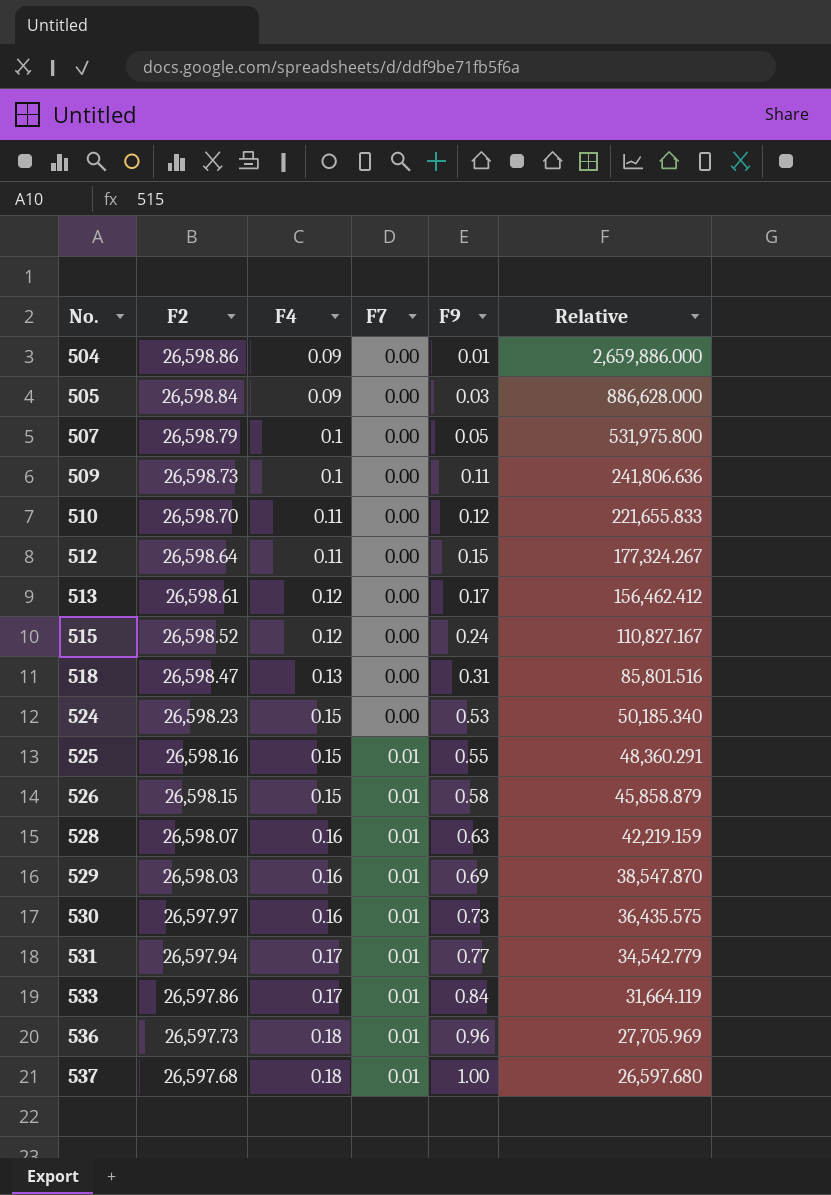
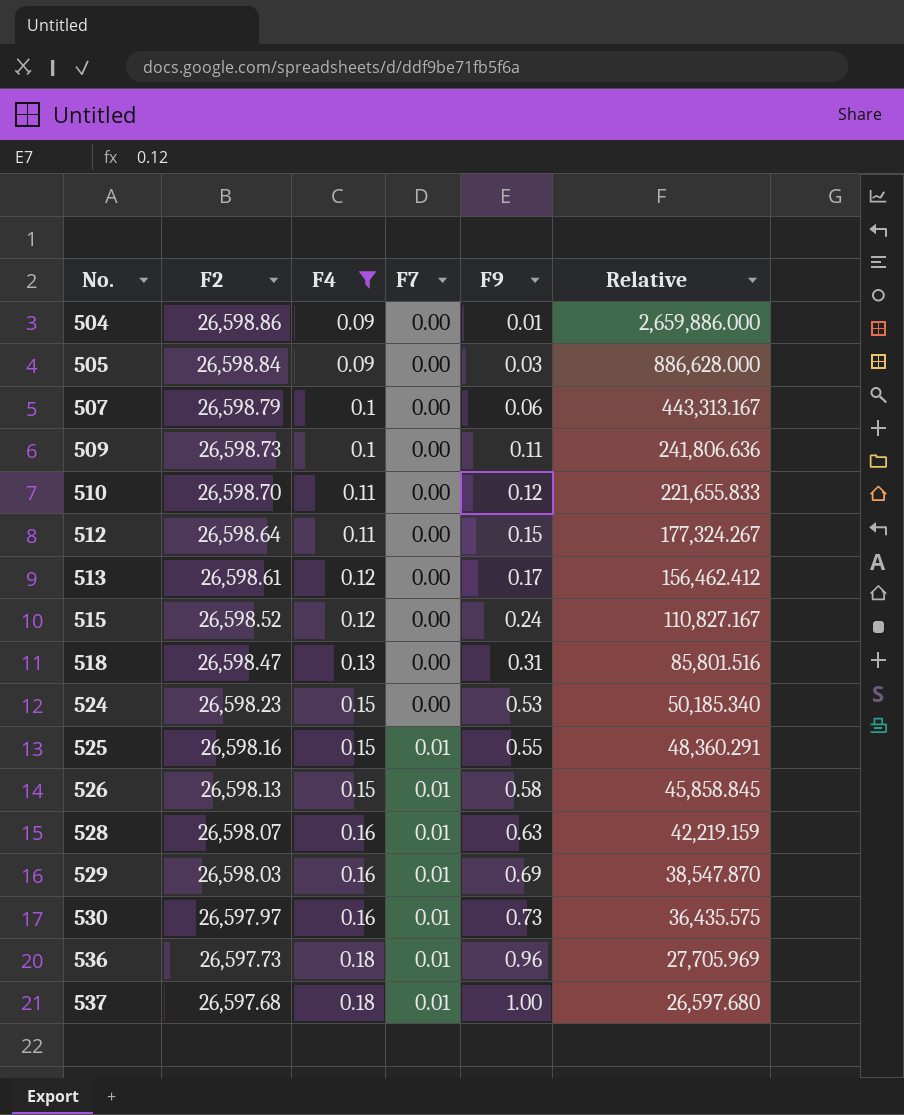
filter: none -> F4 != 0.17
507 | F9: 0.05 -> 0.06
507 | Relative: 531,975.800 -> 443,313.167
526 | F2: 26,598.15 -> 26,598.13
526 | Relative: 45,858.879 -> 45,858.845

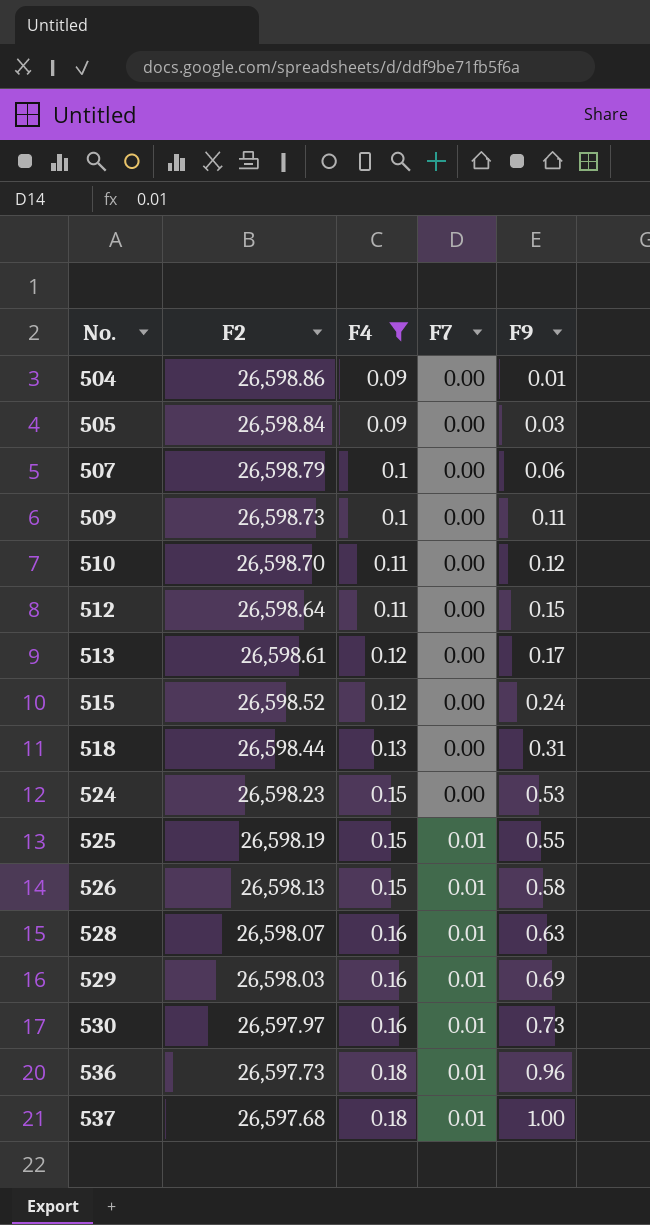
column Relative | formula: [F2] / [F9] -> none
518 | F2: 26,598.47 -> 26,598.44
525 | F2: 26,598.16 -> 26,598.19

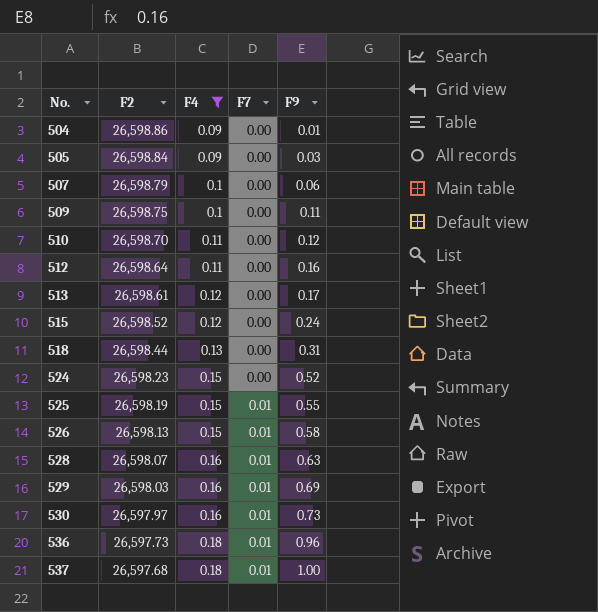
509 | F2: 26,598.73 -> 26,598.75
512 | F9: 0.15 -> 0.16
524 | F9: 0.53 -> 0.52

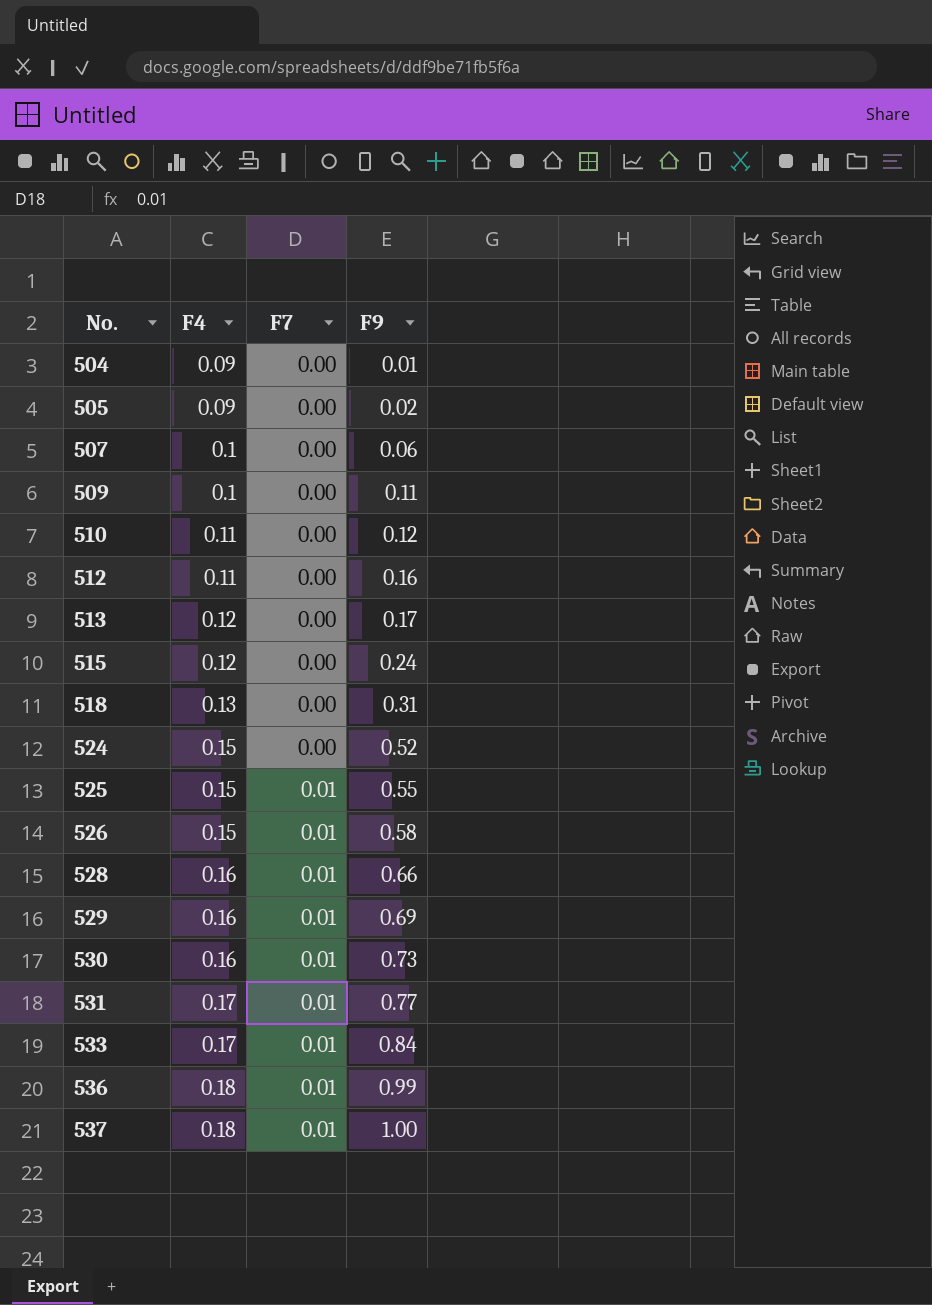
filter: F4 != 0.17 -> none
column F2 | position: 2 -> none
505 | F9: 0.03 -> 0.02
528 | F9: 0.63 -> 0.66
536 | F9: 0.96 -> 0.99

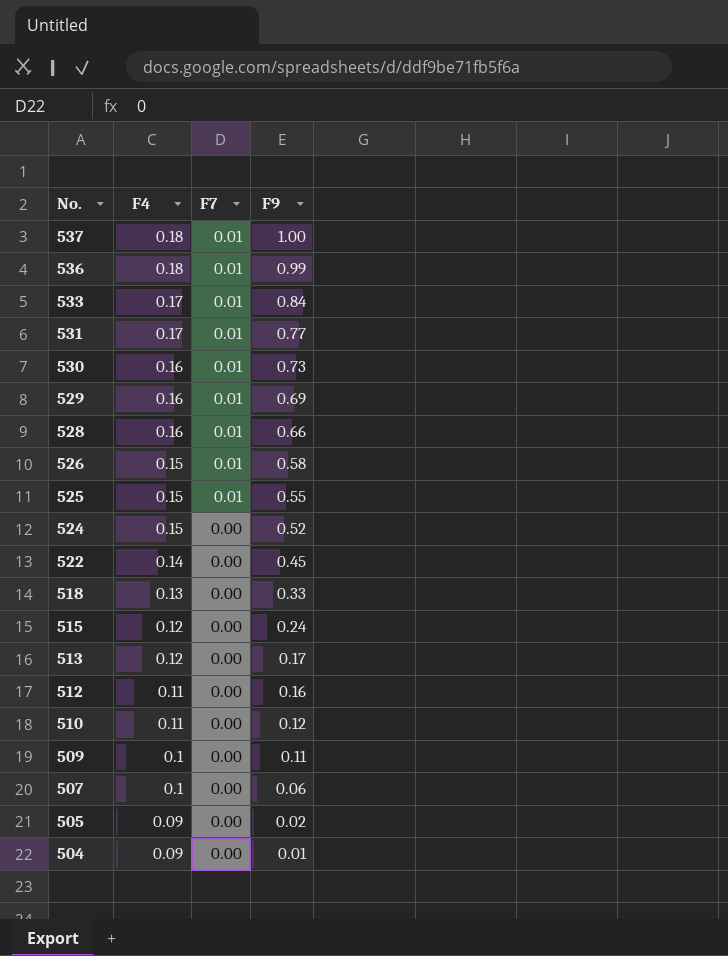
row order: No. ascending -> No. descending
row 522: none -> 0.14 | 0.00 | 0.45
518 | F9: 0.31 -> 0.33

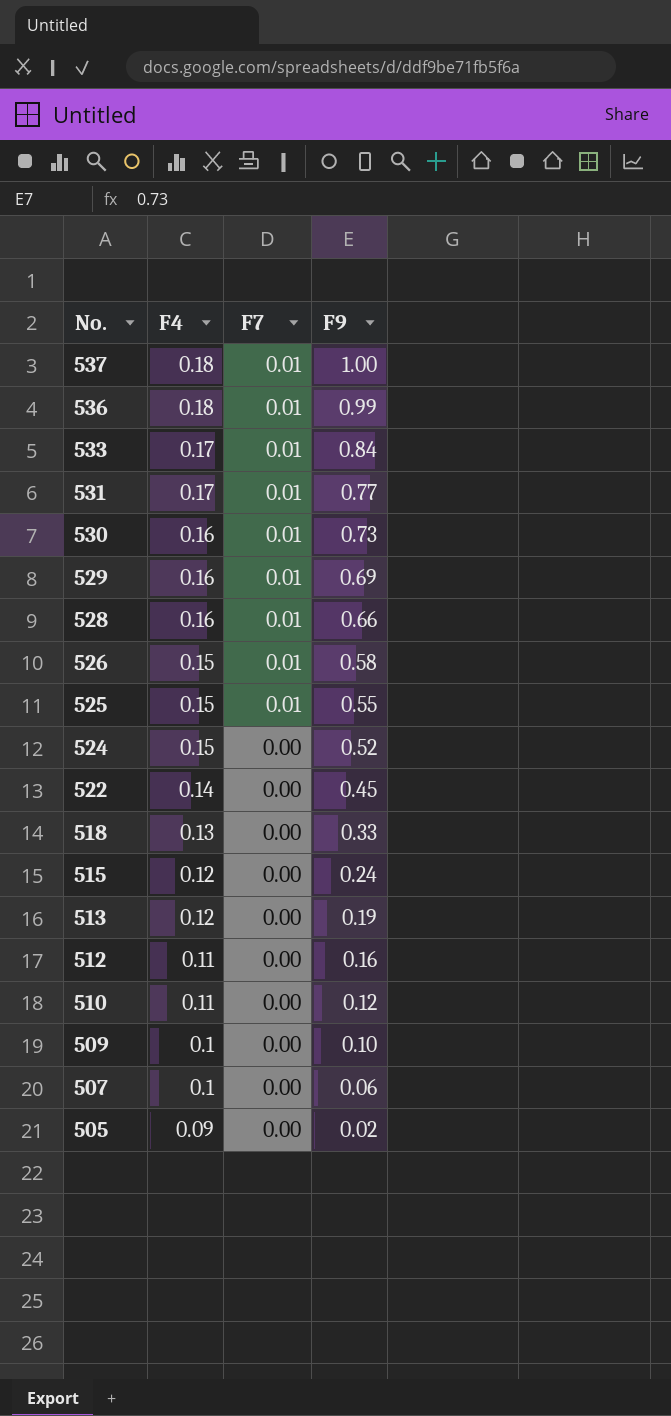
row 504: 0.09 | 0.00 | 0.01 -> none
513 | F9: 0.17 -> 0.19
509 | F9: 0.11 -> 0.10

